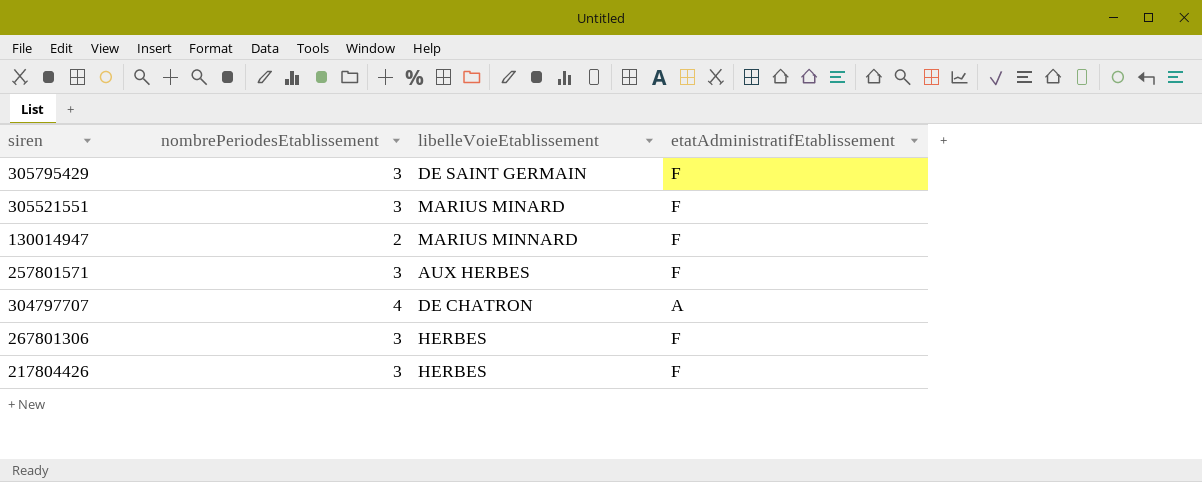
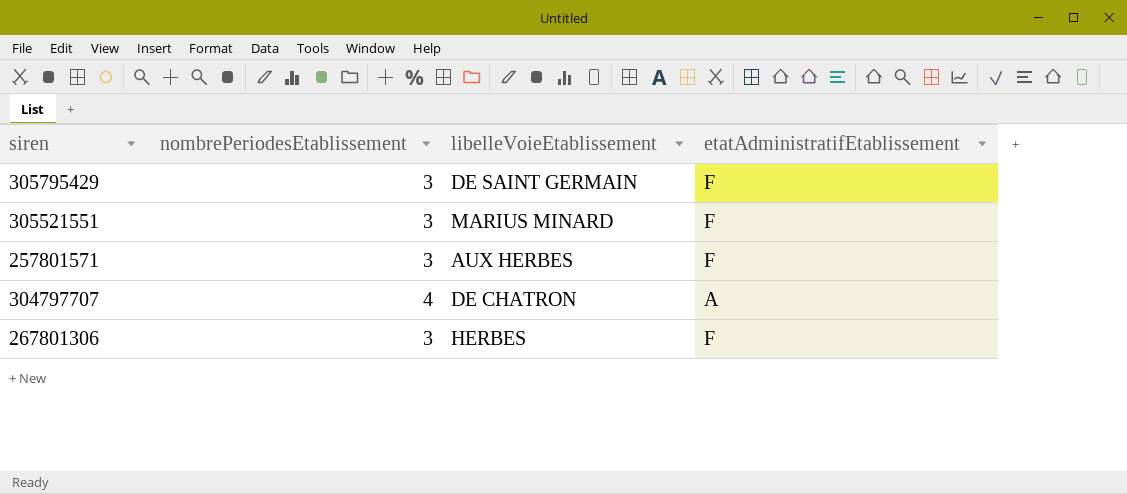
row 130014947: 2 | MARIUS MINNARD | F -> none
row 217804426: 3 | HERBES | F -> none

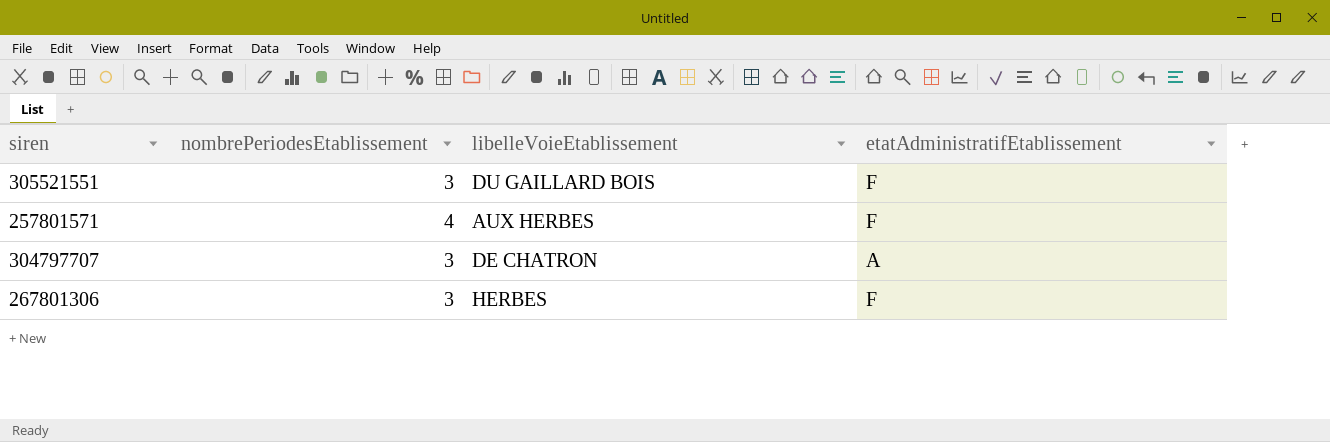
row 305795429: 3 | DE SAINT GERMAIN | F -> none
305521551 | libelleVoieEtablissement: MARIUS MINARD -> DU GAILLARD BOIS
257801571 | nombrePeriodesEtablissement: 3 -> 4
304797707 | nombrePeriodesEtablissement: 4 -> 3

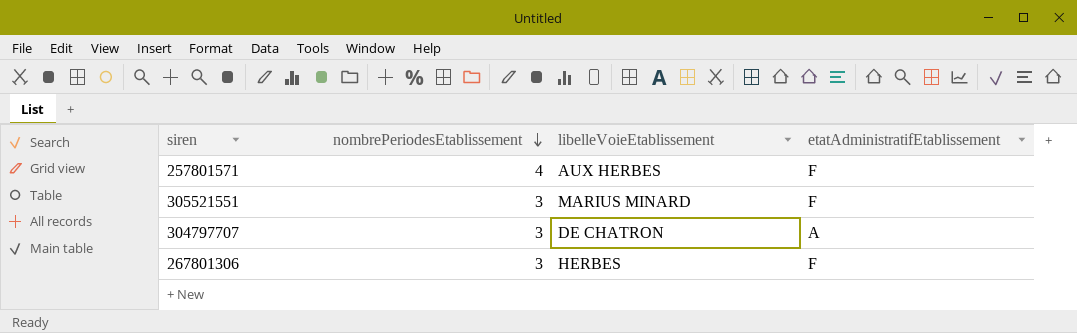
row order: none -> nombrePeriodesEtablissement descending
305521551 | libelleVoieEtablissement: DU GAILLARD BOIS -> MARIUS MINARD

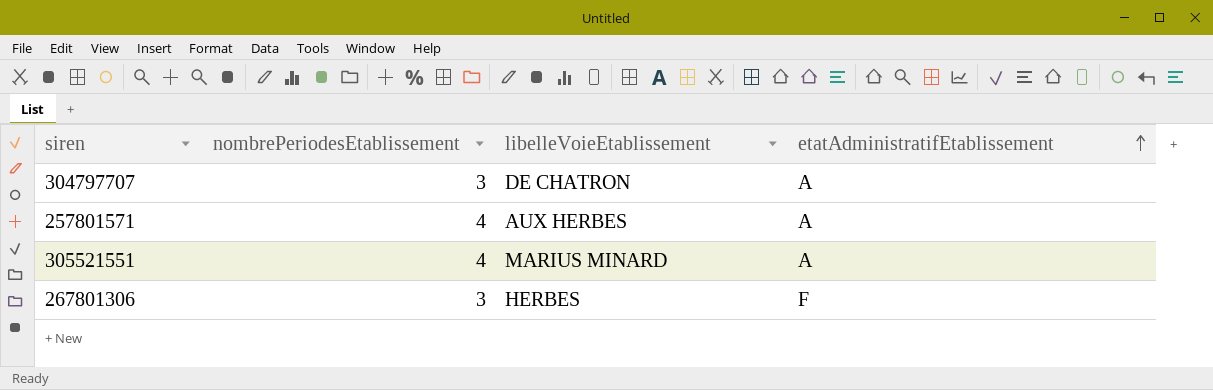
row order: nombrePeriodesEtablissement descending -> etatAdministratifEtablissement ascending
257801571 | etatAdministratifEtablissement: F -> A
305521551 | nombrePeriodesEtablissement: 3 -> 4
305521551 | etatAdministratifEtablissement: F -> A

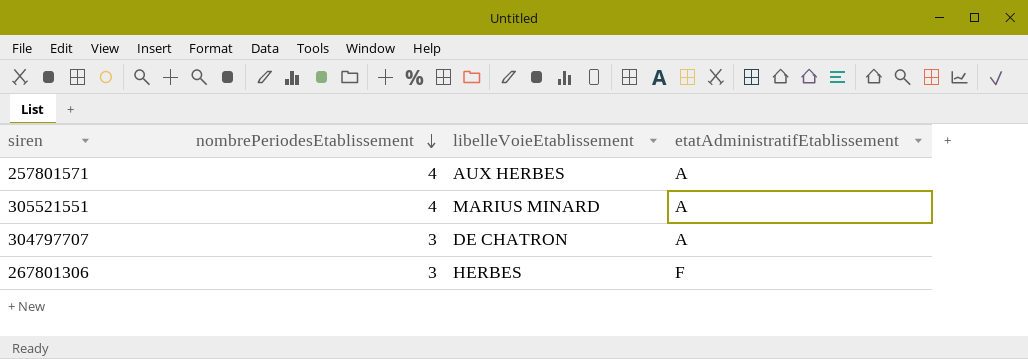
row order: etatAdministratifEtablissement ascending -> nombrePeriodesEtablissement descending

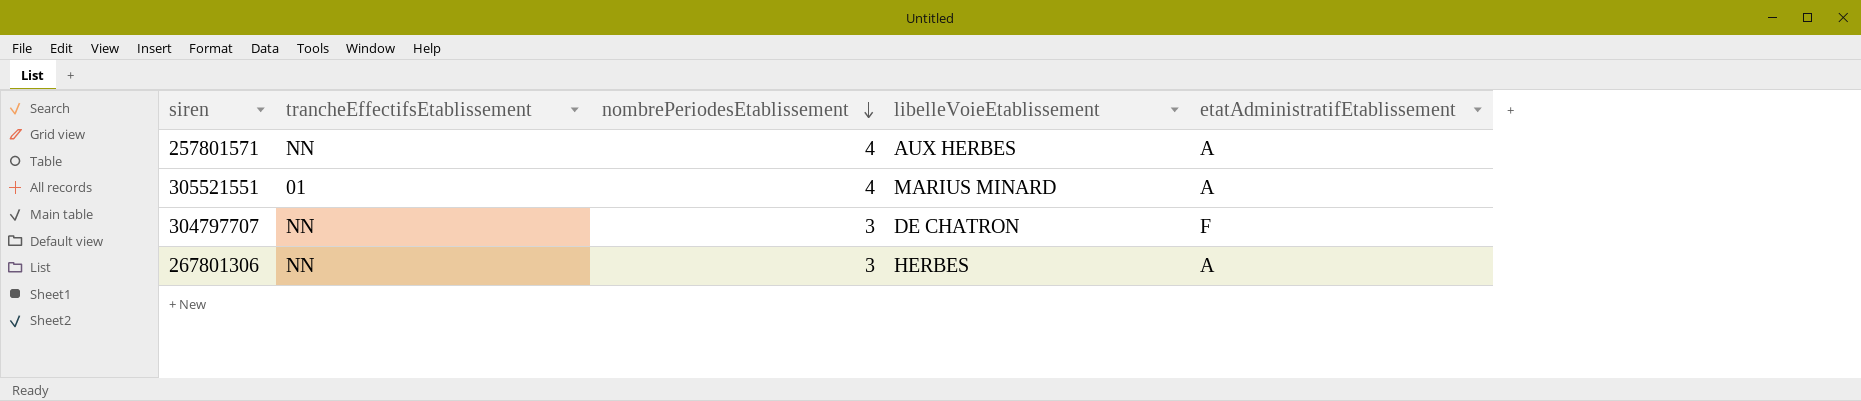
column trancheEffectifsEtablissement | position: none -> 2
304797707 | etatAdministratifEtablissement: A -> F
267801306 | etatAdministratifEtablissement: F -> A

